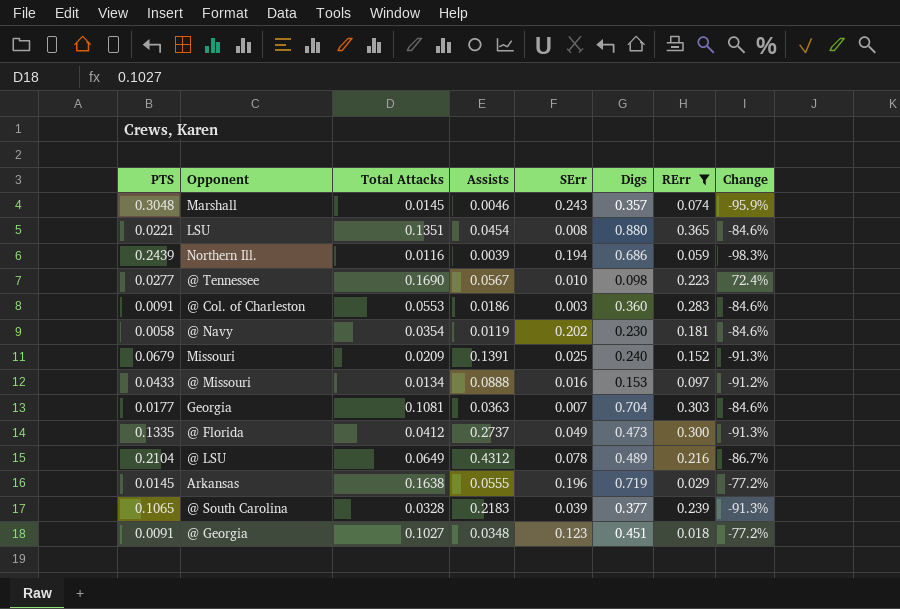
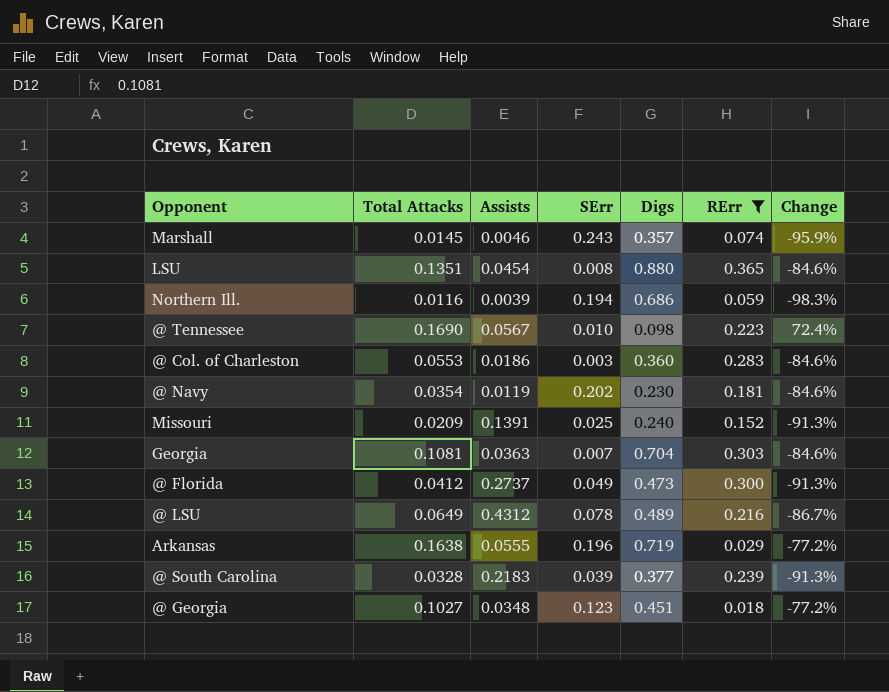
column PTS | position: 1 -> none
row @ Missouri: 0.0433 | 0.0134 | 0.0888 | 0.016 | 0.153 | 0.097 | -91.2% -> none

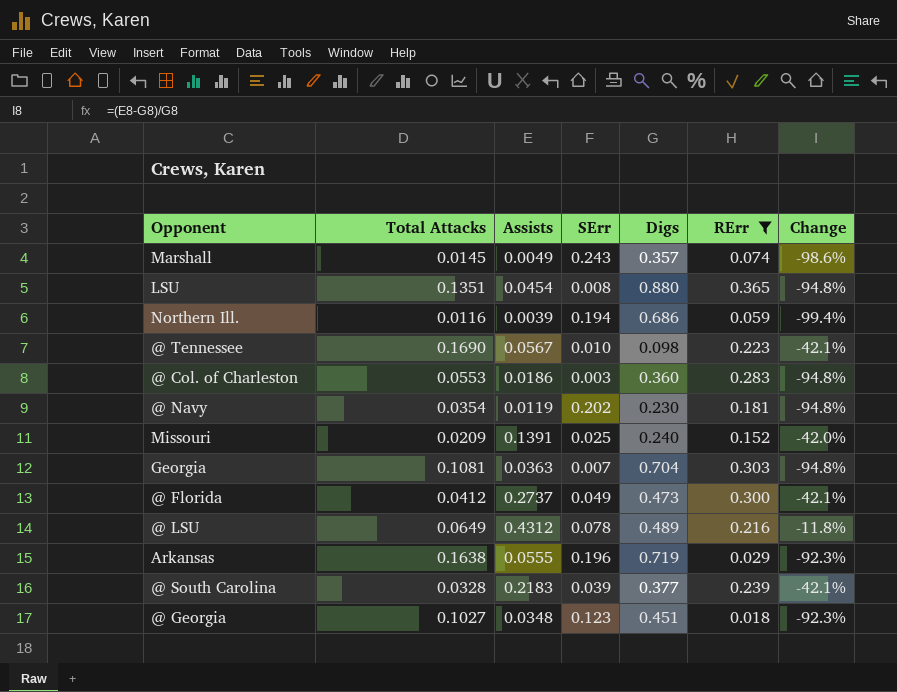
column Change | formula: ([Total Attacks] - [Digs]) / [Digs] -> ([Assists] - [Digs]) / [Digs]
Marshall | Assists: 0.0046 -> 0.0049

